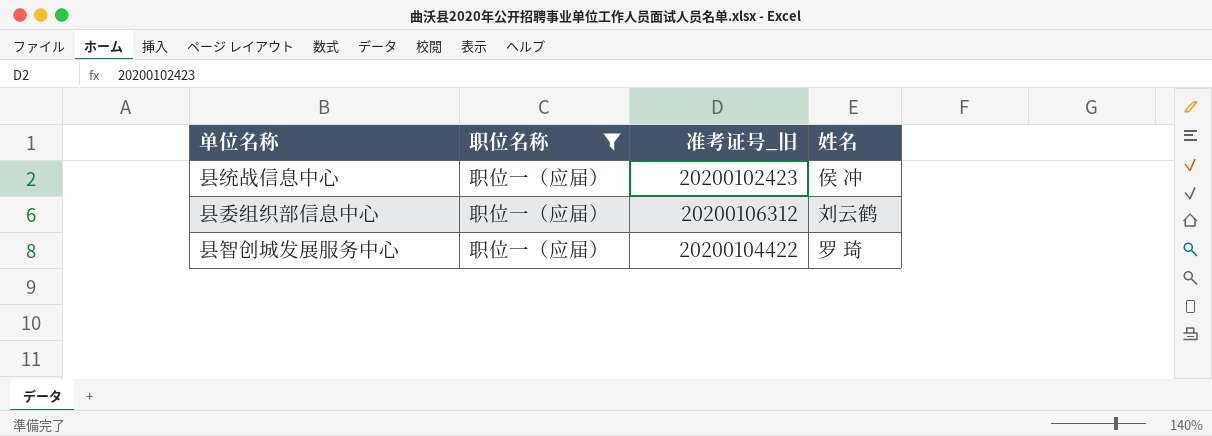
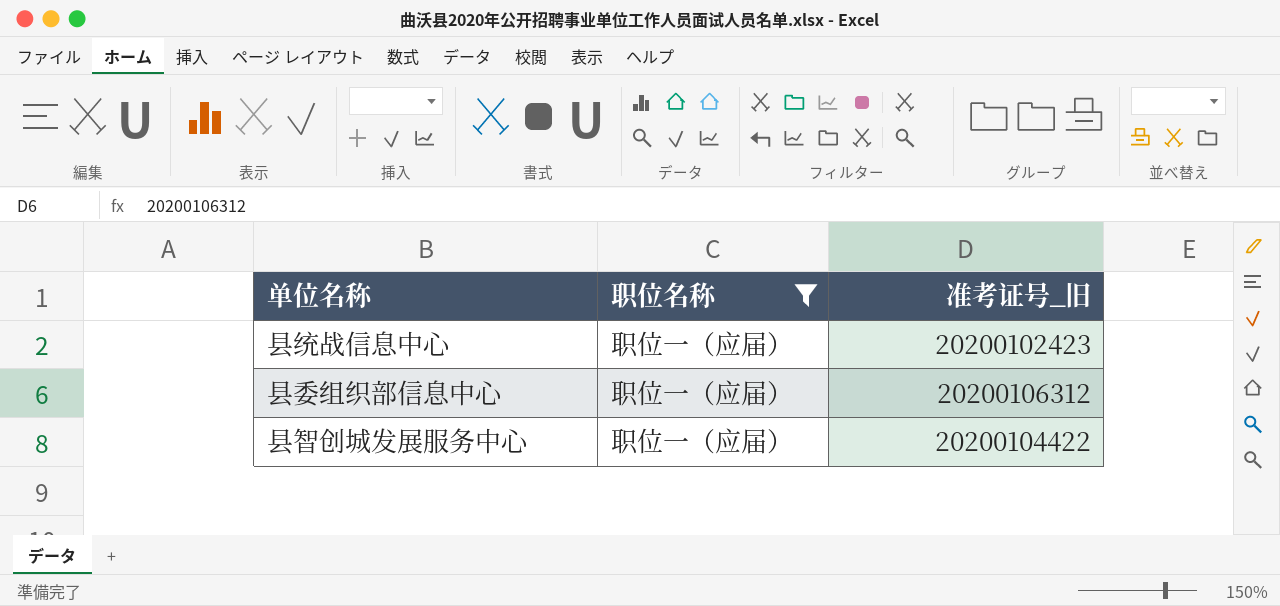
column 姓名 | position: 4 -> none

